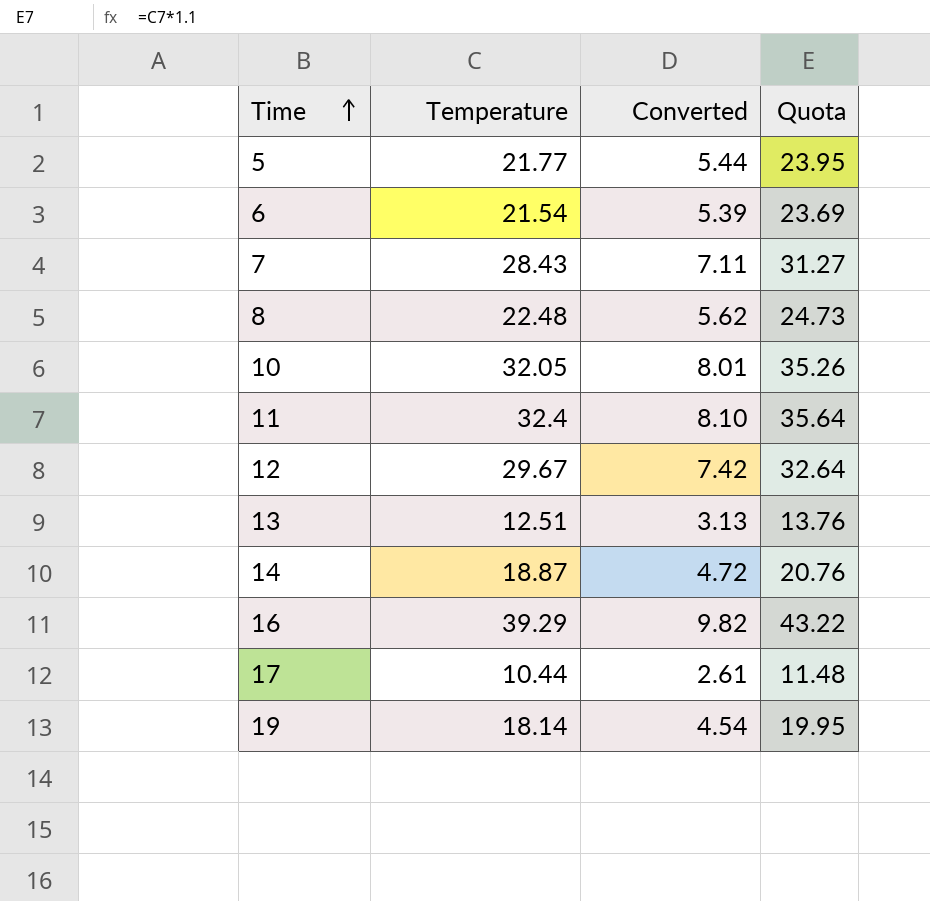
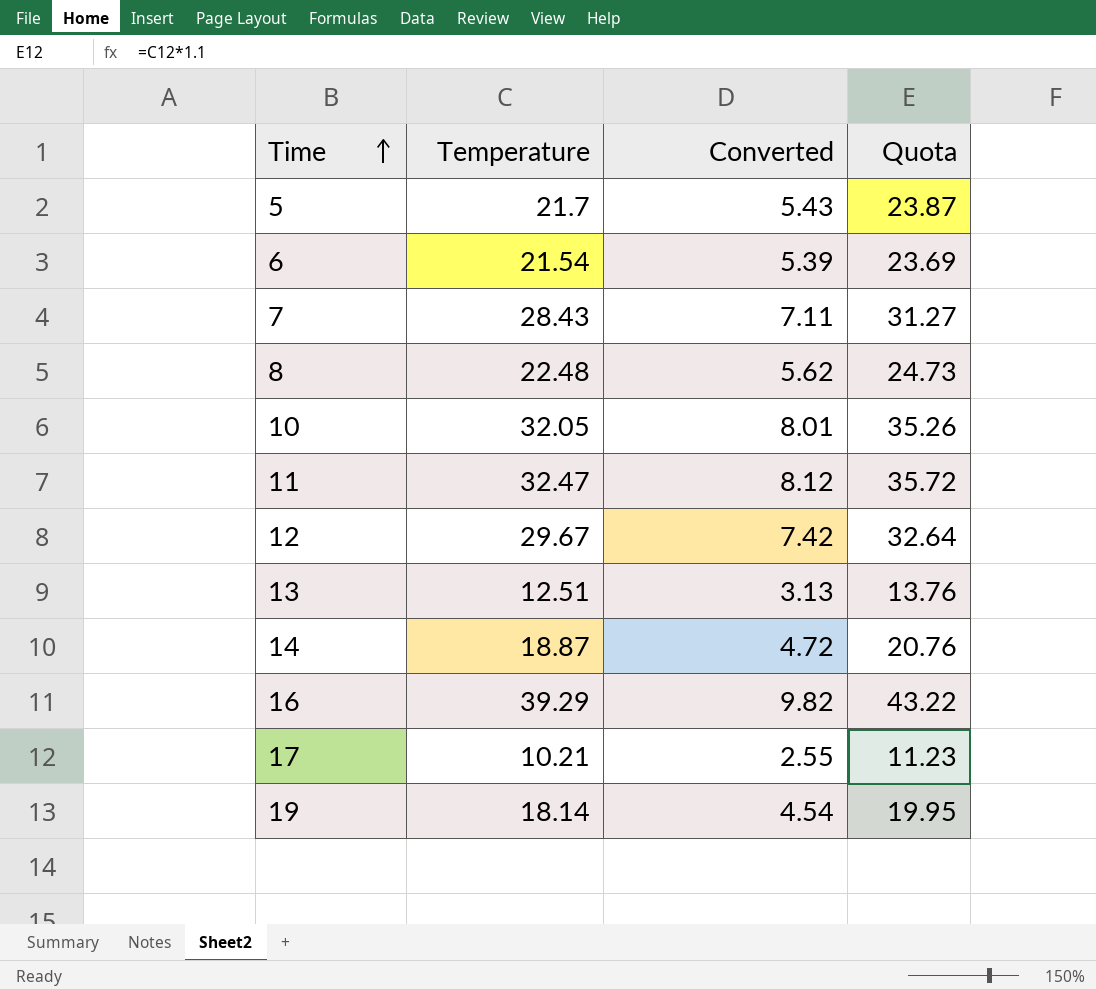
5 | Temperature: 21.77 -> 21.7
5 | Converted: 5.44 -> 5.43
5 | Quota: 23.95 -> 23.87
11 | Temperature: 32.4 -> 32.47
11 | Converted: 8.10 -> 8.12
11 | Quota: 35.64 -> 35.72
17 | Temperature: 10.44 -> 10.21
17 | Converted: 2.61 -> 2.55
17 | Quota: 11.48 -> 11.23

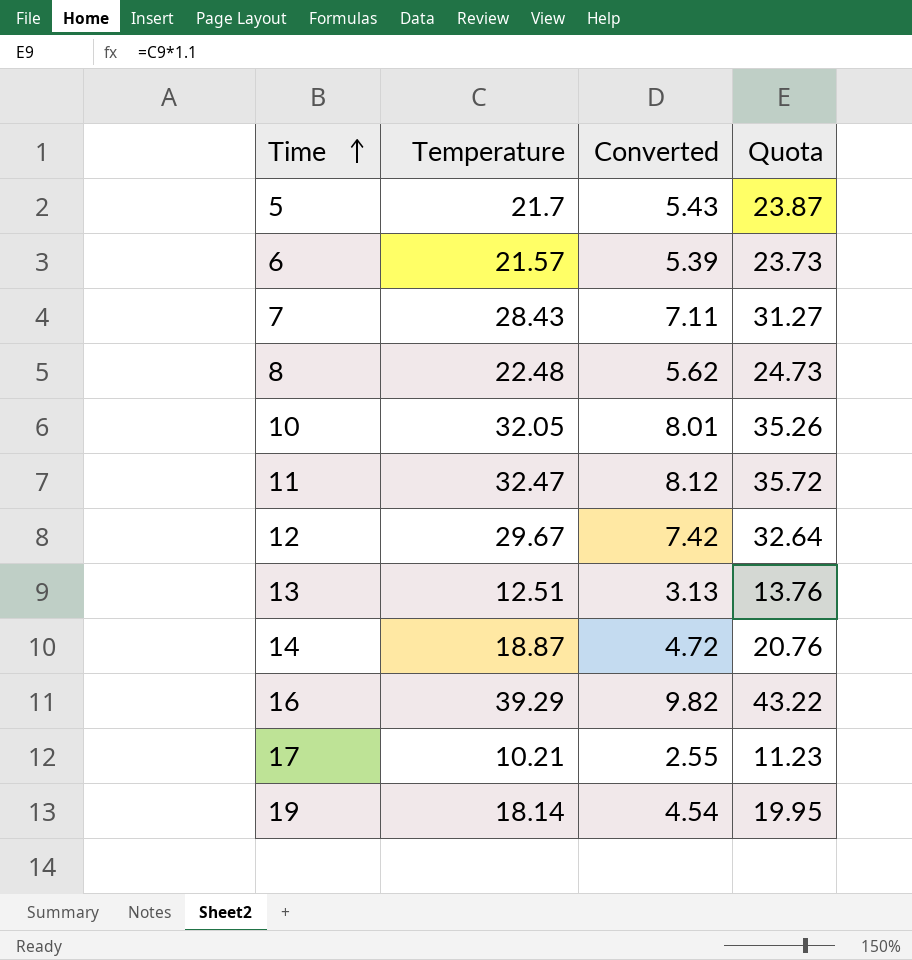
6 | Temperature: 21.54 -> 21.57
6 | Quota: 23.69 -> 23.73

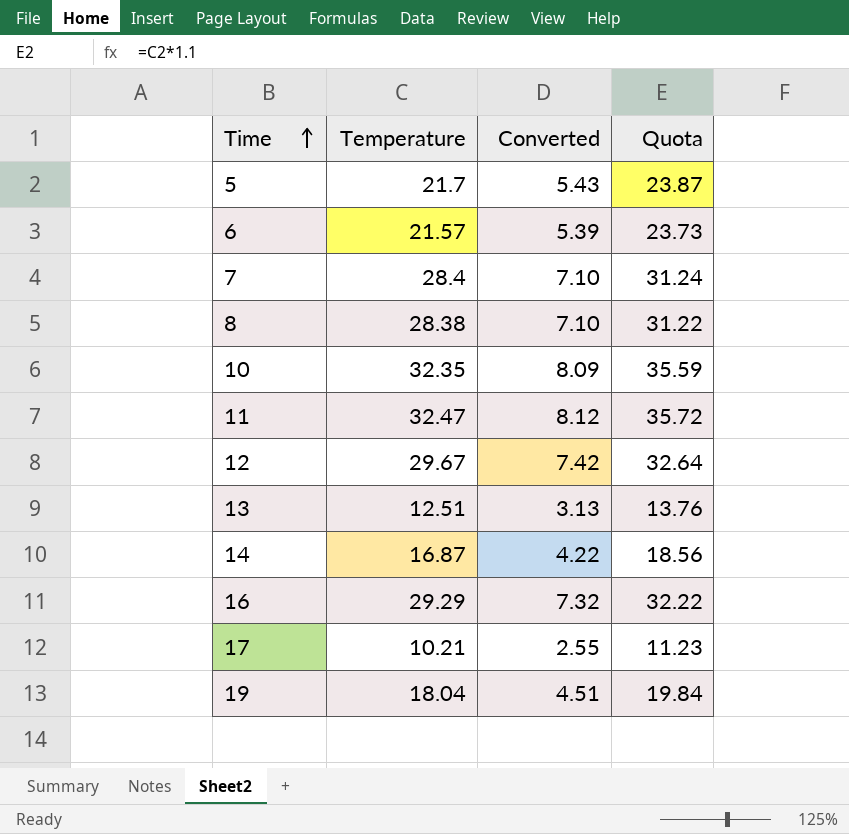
7 | Temperature: 28.43 -> 28.4
7 | Converted: 7.11 -> 7.10
7 | Quota: 31.27 -> 31.24
8 | Temperature: 22.48 -> 28.38
8 | Converted: 5.62 -> 7.10
8 | Quota: 24.73 -> 31.22
10 | Temperature: 32.05 -> 32.35
10 | Converted: 8.01 -> 8.09
10 | Quota: 35.26 -> 35.59
14 | Temperature: 18.87 -> 16.87
14 | Converted: 4.72 -> 4.22
14 | Quota: 20.76 -> 18.56
16 | Temperature: 39.29 -> 29.29
16 | Converted: 9.82 -> 7.32
16 | Quota: 43.22 -> 32.22
19 | Temperature: 18.14 -> 18.04
19 | Converted: 4.54 -> 4.51
19 | Quota: 19.95 -> 19.84

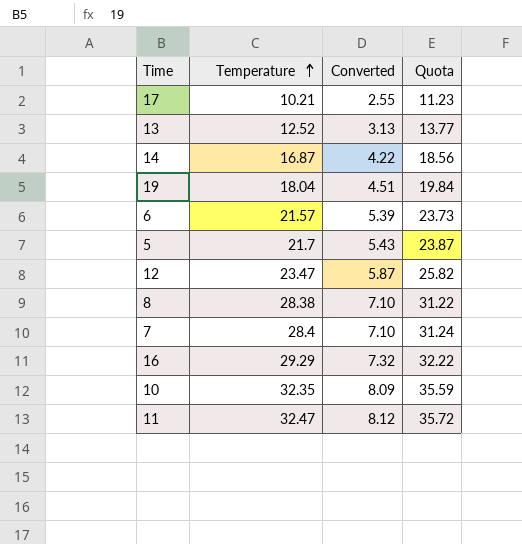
row order: Time ascending -> Temperature ascending
13 | Temperature: 12.51 -> 12.52
13 | Quota: 13.76 -> 13.77
12 | Temperature: 29.67 -> 23.47
12 | Converted: 7.42 -> 5.87
12 | Quota: 32.64 -> 25.82

